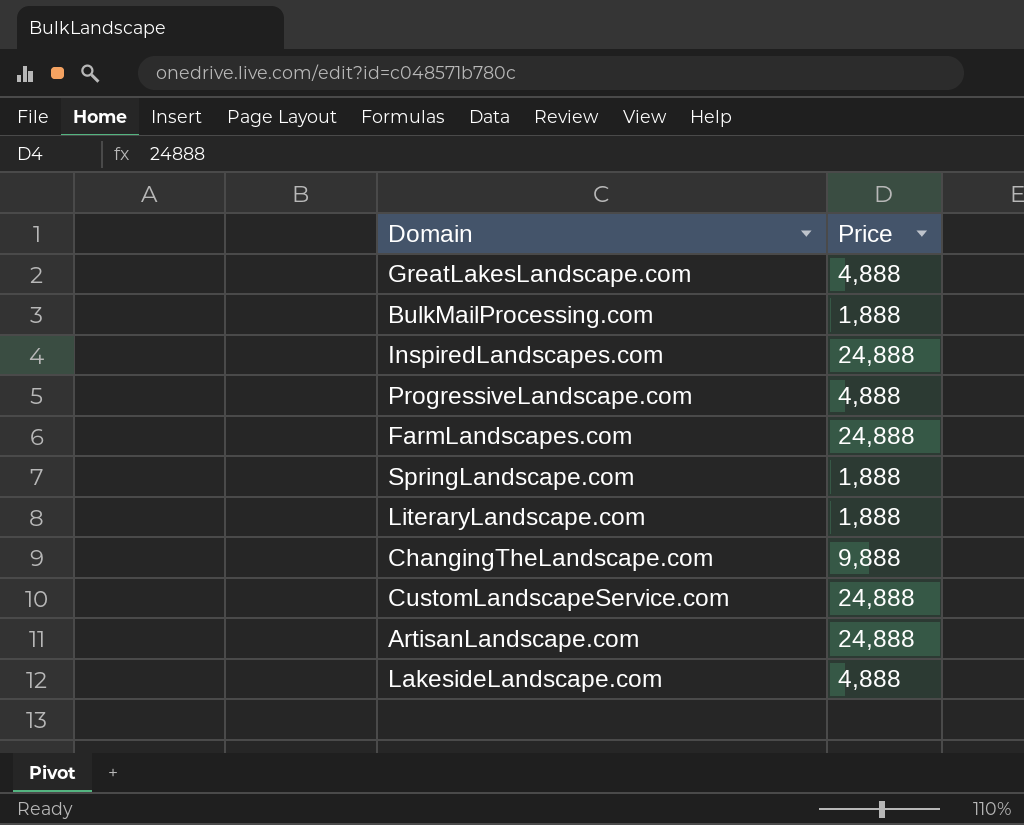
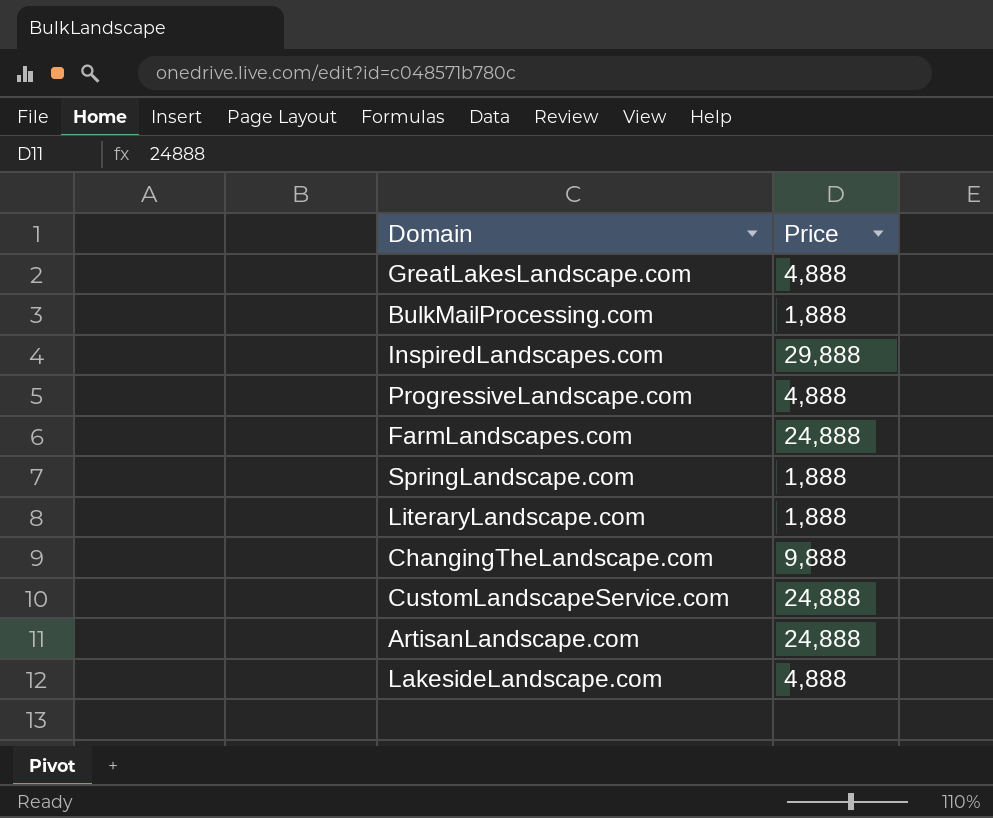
InspiredLandscapes.com | Price: 24,888 -> 29,888

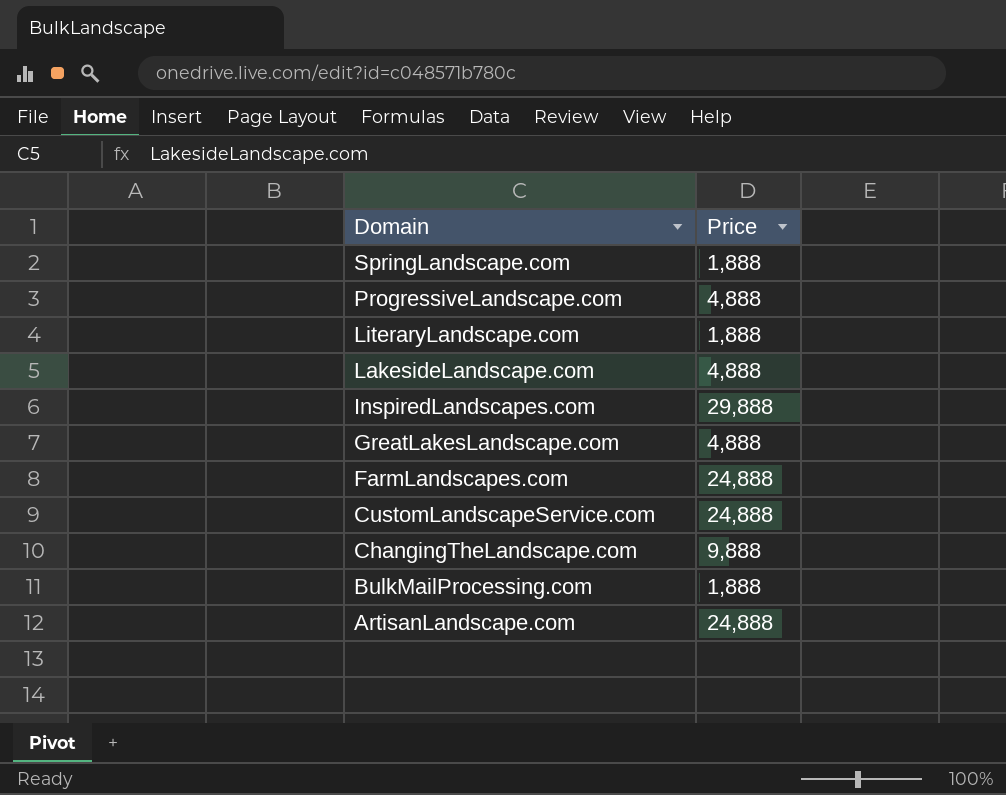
row order: none -> Domain descending

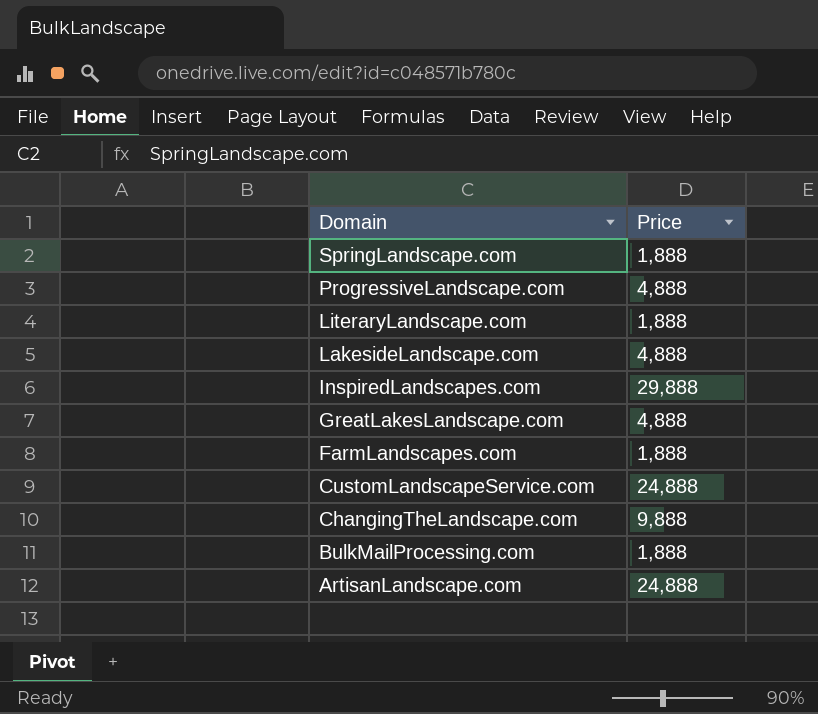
FarmLandscapes.com | Price: 24,888 -> 1,888

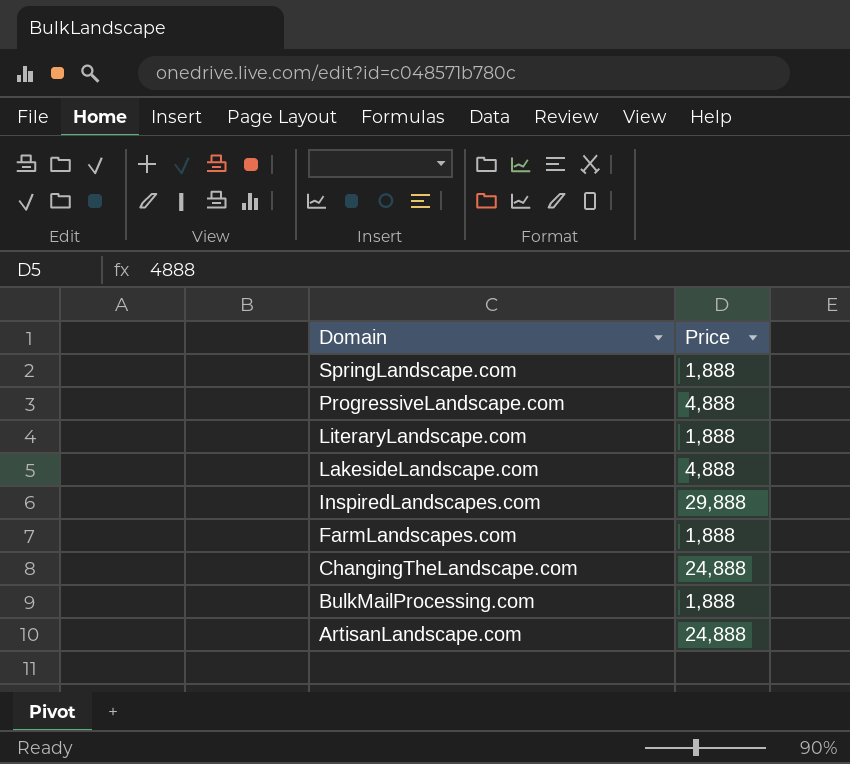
row GreatLakesLandscape.com: 4,888 -> none
row CustomLandscapeService.com: 24,888 -> none
ChangingTheLandscape.com | Price: 9,888 -> 24,888

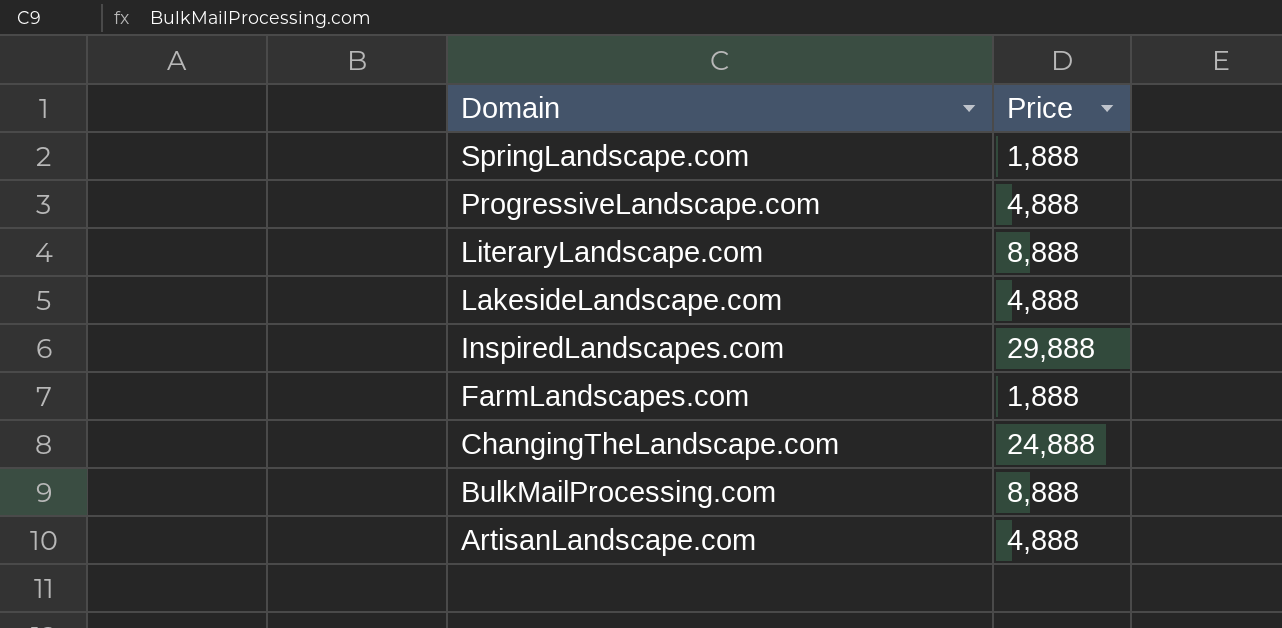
LiteraryLandscape.com | Price: 1,888 -> 8,888
BulkMailProcessing.com | Price: 1,888 -> 8,888
ArtisanLandscape.com | Price: 24,888 -> 4,888

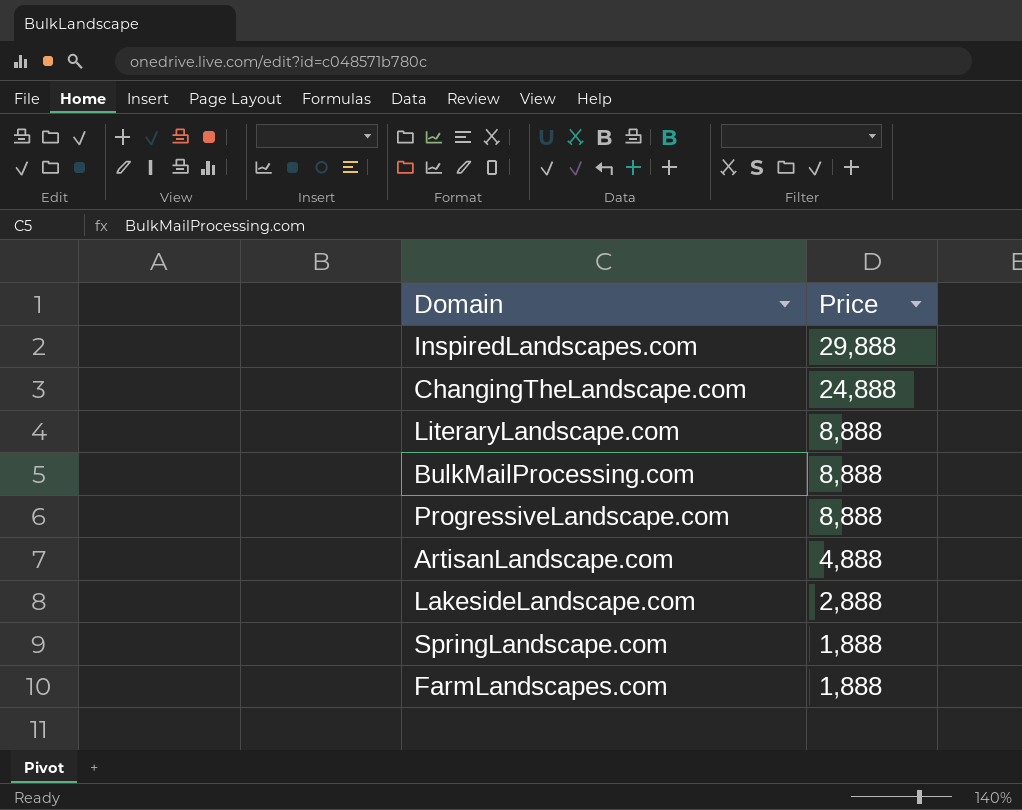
row order: Domain descending -> Price descending
ProgressiveLandscape.com | Price: 4,888 -> 8,888
LakesideLandscape.com | Price: 4,888 -> 2,888

